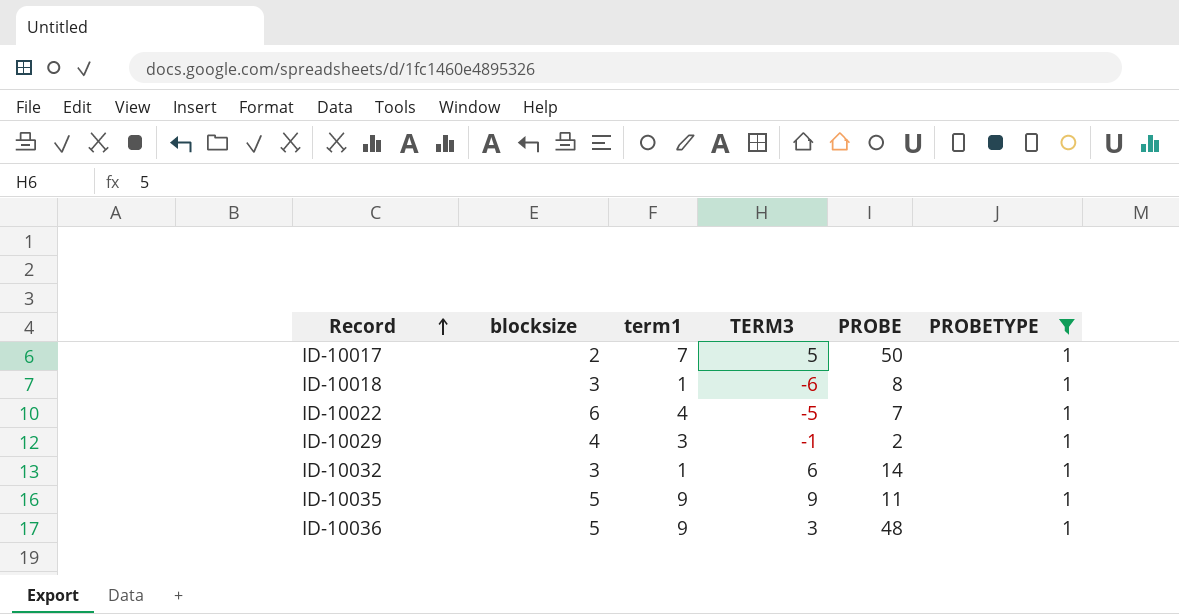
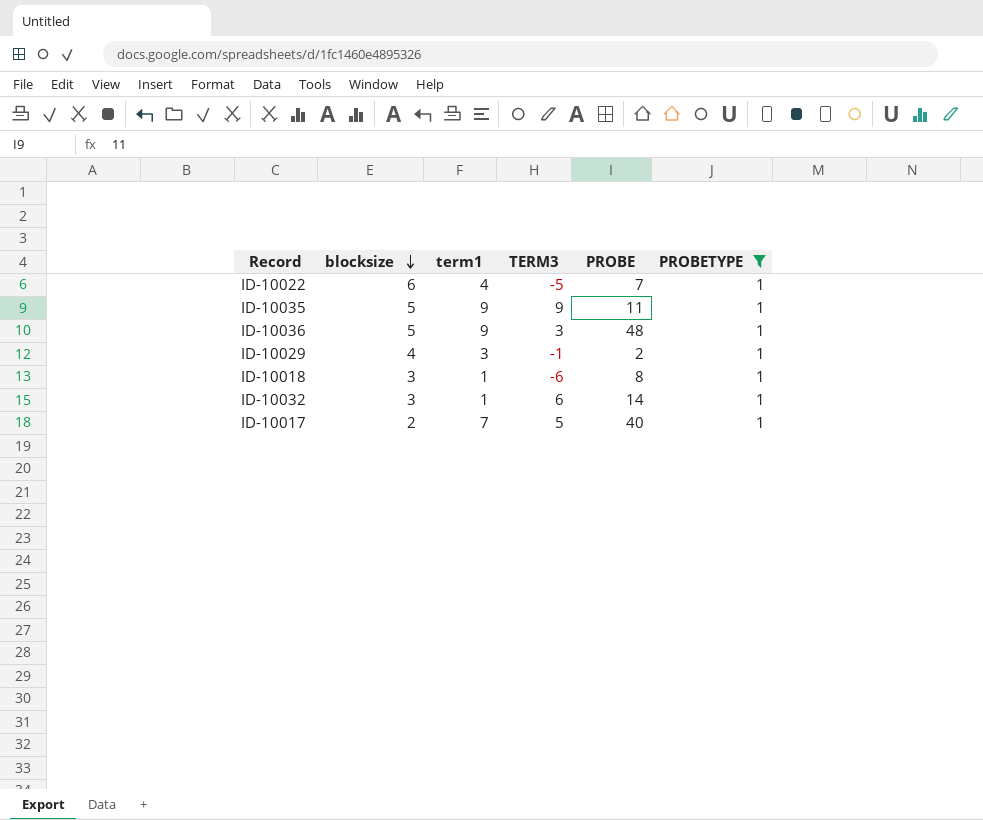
row order: Record ascending -> blocksize descending
ID-10017 | PROBE: 50 -> 40

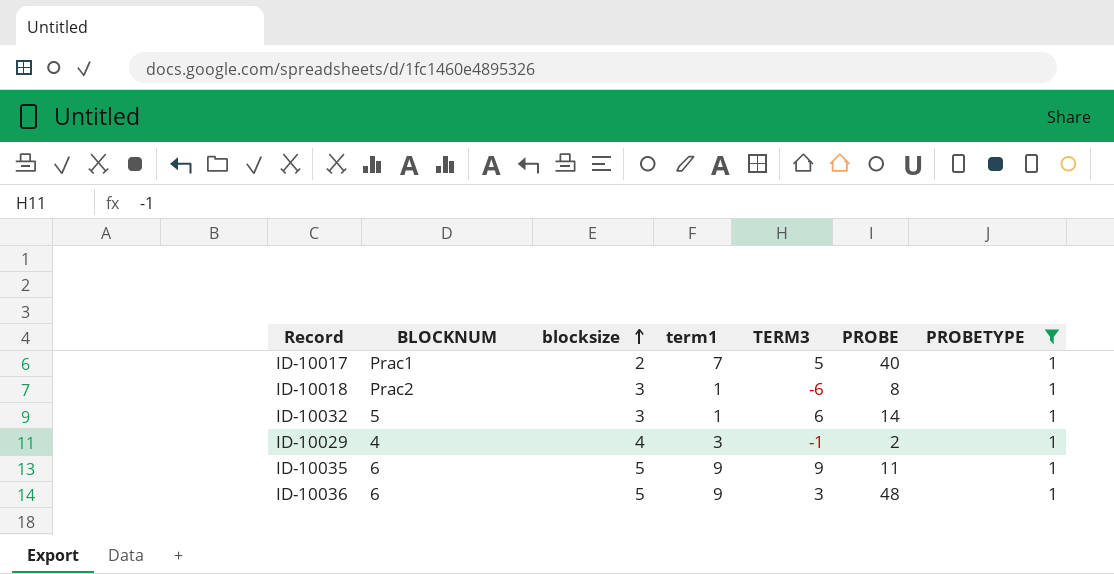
row order: blocksize descending -> blocksize ascending
column BLOCKNUM | position: none -> 2
row ID-10022: 6 | 4 | -5 | 7 | 1 -> none

